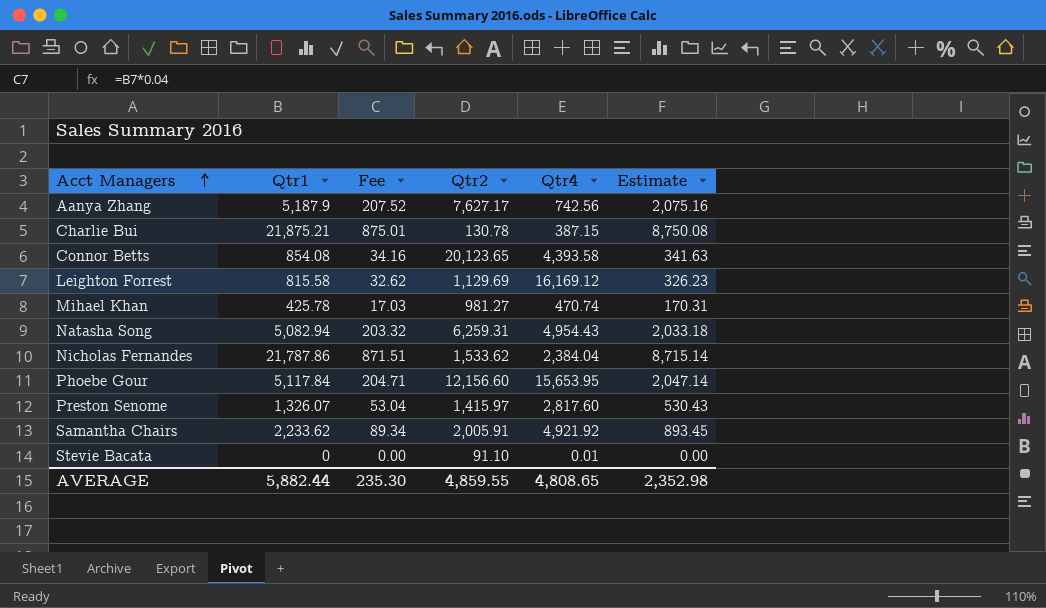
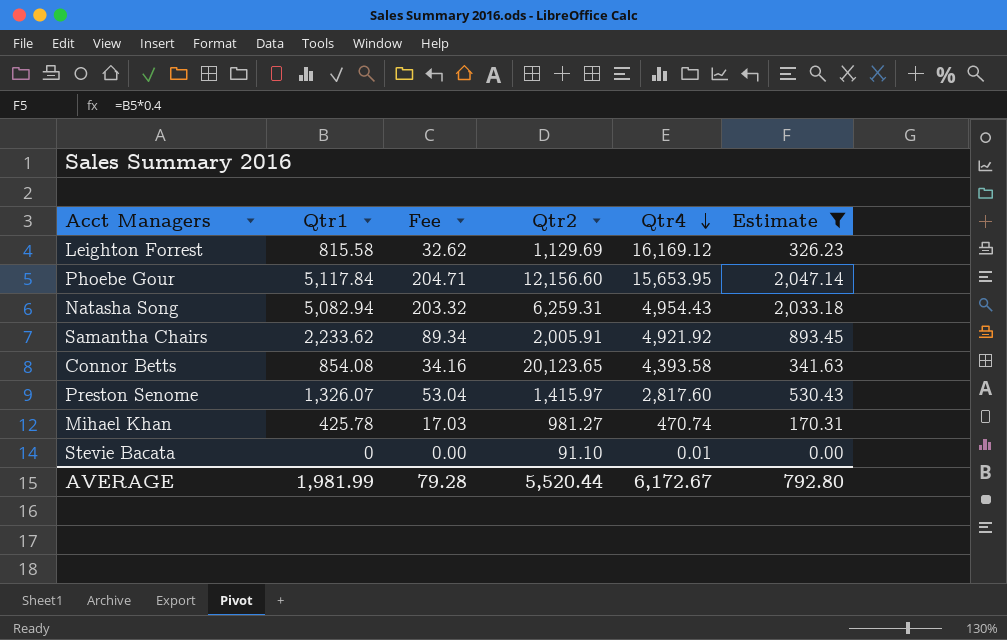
filter: none -> Estimate <= 2,047.14
row order: Acct Managers ascending -> Qtr4 descending
AVERAGE | Qtr1: 5,882.44 -> 1,981.99
AVERAGE | Fee: 235.30 -> 79.28
AVERAGE | Qtr2: 4,859.55 -> 5,520.44
AVERAGE | Qtr4: 4,808.65 -> 6,172.67
AVERAGE | Estimate: 2,352.98 -> 792.80

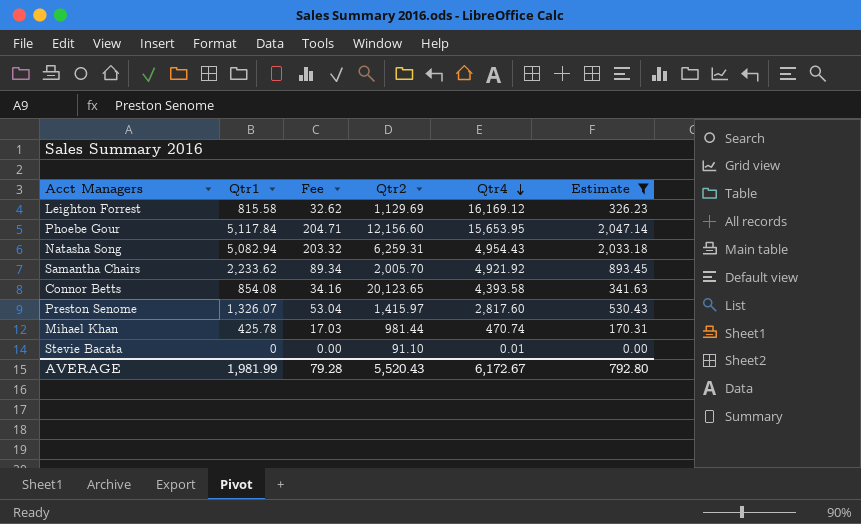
Samantha Chairs | Qtr2: 2,005.91 -> 2,005.70
Mihael Khan | Qtr2: 981.27 -> 981.44
AVERAGE | Qtr2: 5,520.44 -> 5,520.43

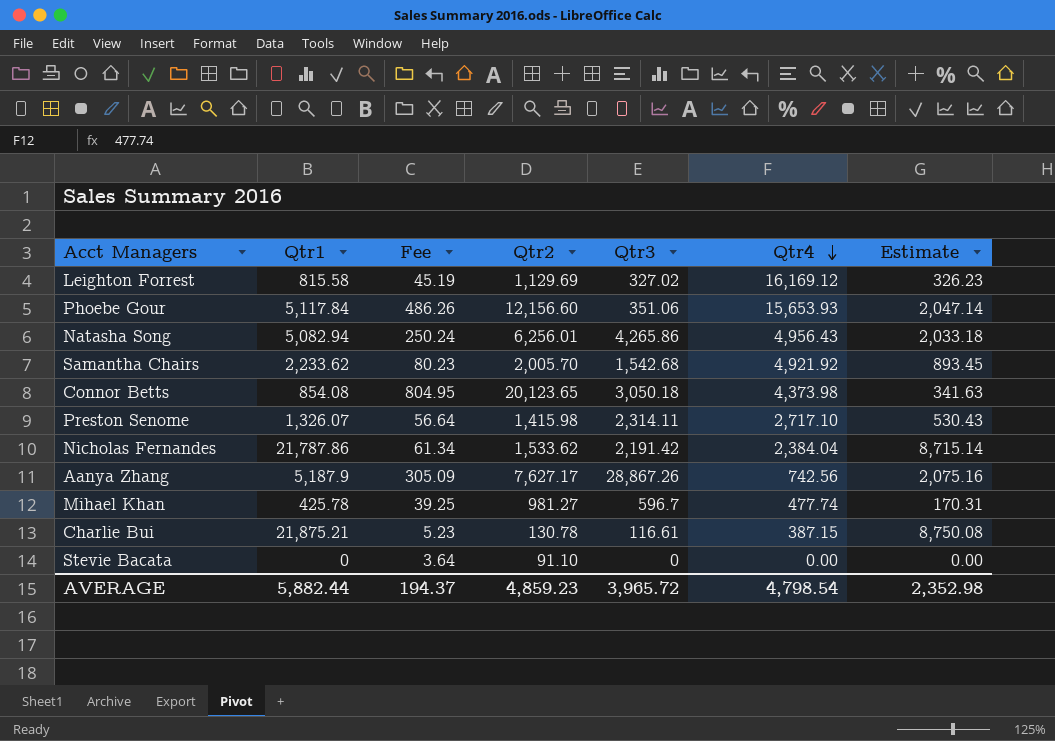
filter: Estimate <= 2,047.14 -> none
column Fee | formula: [Qtr1] * 0.04 -> [Qtr2] * 0.04
column Qtr3 | position: none -> 5
Phoebe Gour | Qtr4: 15,653.95 -> 15,653.93
Natasha Song | Qtr2: 6,259.31 -> 6,256.01
Natasha Song | Qtr4: 4,954.43 -> 4,956.43
Connor Betts | Qtr4: 4,393.58 -> 4,373.98
Preston Senome | Qtr2: 1,415.97 -> 1,415.98
Preston Senome | Qtr4: 2,817.60 -> 2,717.10
Mihael Khan | Qtr2: 981.44 -> 981.27
Mihael Khan | Qtr4: 470.74 -> 477.74
Stevie Bacata | Qtr4: 0.01 -> 0.00
AVERAGE | Qtr1: 1,981.99 -> 5,882.44
AVERAGE | Fee: 79.28 -> 194.37
AVERAGE | Qtr2: 5,520.43 -> 4,859.23
AVERAGE | Qtr4: 6,172.67 -> 4,798.54
AVERAGE | Estimate: 792.80 -> 2,352.98

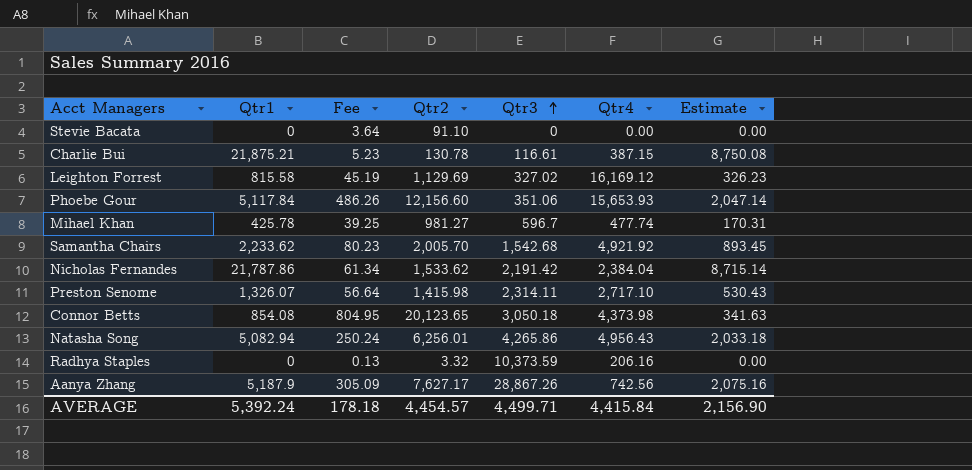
row order: Qtr4 descending -> Qtr3 ascending
row Radhya Staples: none -> 0 | 0.13 | 3.32 | 10,373.59 | 206.16 | 0.00
AVERAGE | Qtr1: 5,882.44 -> 5,392.24
AVERAGE | Fee: 194.37 -> 178.18
AVERAGE | Qtr2: 4,859.23 -> 4,454.57
AVERAGE | Qtr3: 3,965.72 -> 4,499.71
AVERAGE | Qtr4: 4,798.54 -> 4,415.84
AVERAGE | Estimate: 2,352.98 -> 2,156.90

